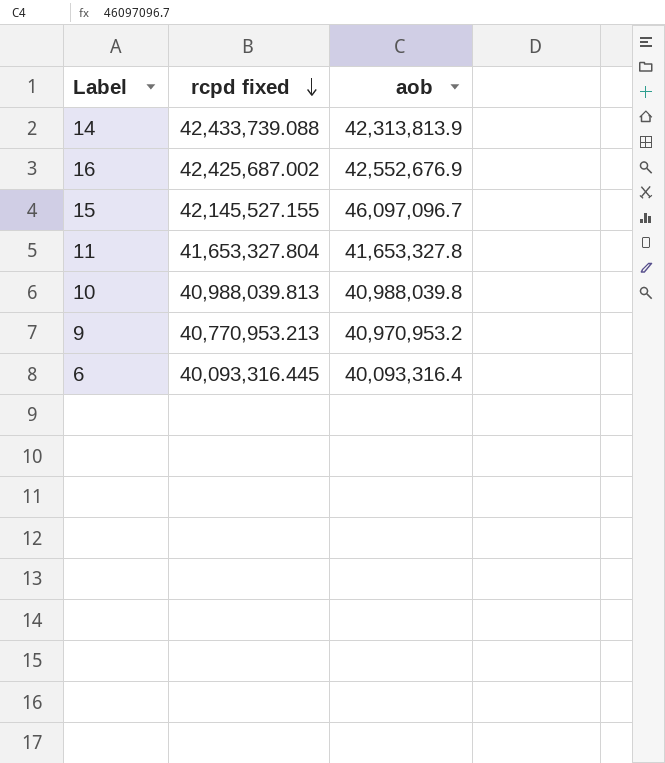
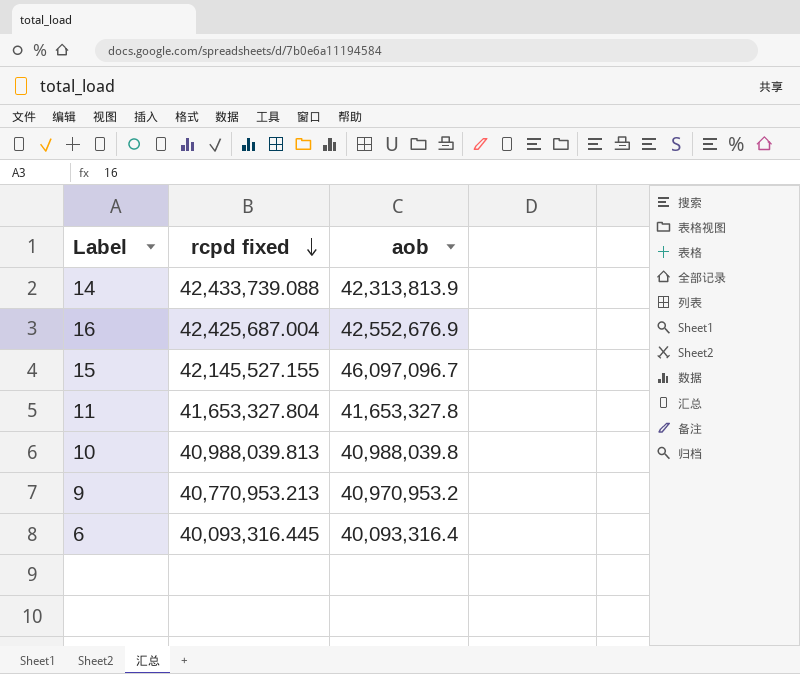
16 | rcpd fixed: 42,425,687.002 -> 42,425,687.004

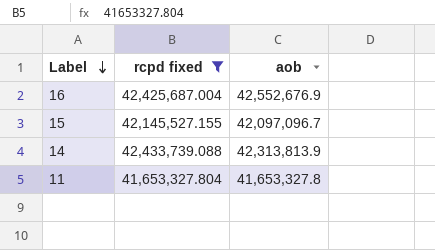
filter: none -> rcpd fixed >= 41,653,327.804
row order: rcpd fixed descending -> Label descending
15 | aob: 46,097,096.7 -> 42,097,096.7

